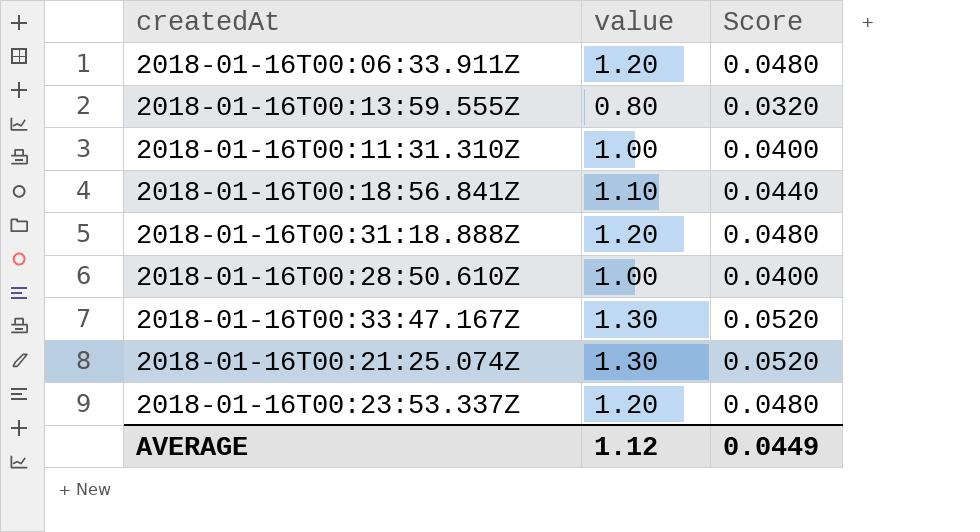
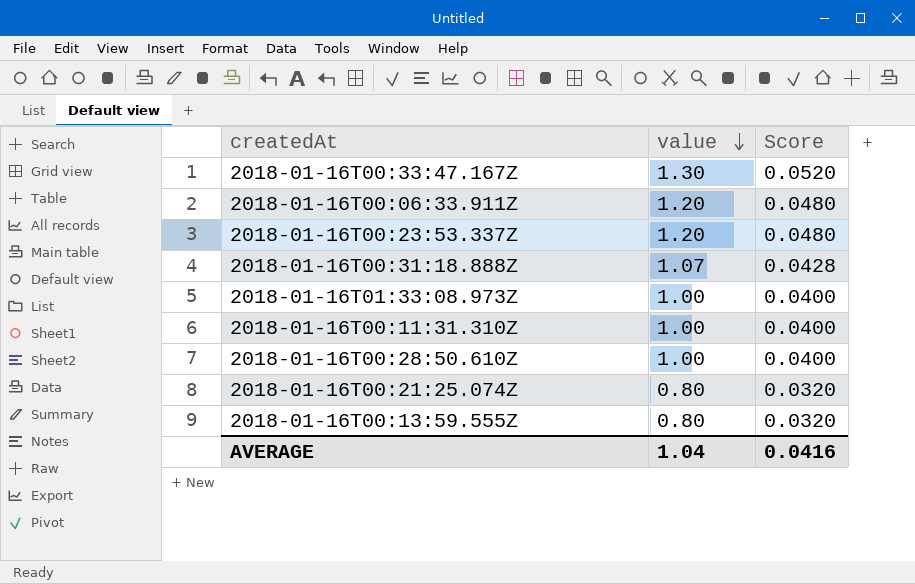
row order: none -> value descending
row 2018-01-16T00:18:56.841Z: 1.10 | 0.0440 -> none
2018-01-16T00:31:18.888Z | value: 1.20 -> 1.07
2018-01-16T00:31:18.888Z | Score: 0.0480 -> 0.0428
row 2018-01-16T01:33:08.973Z: none -> 1.00 | 0.0400
2018-01-16T00:21:25.074Z | value: 1.30 -> 0.80
2018-01-16T00:21:25.074Z | Score: 0.0520 -> 0.0320
AVERAGE | value: 1.12 -> 1.04
AVERAGE | Score: 0.0449 -> 0.0416

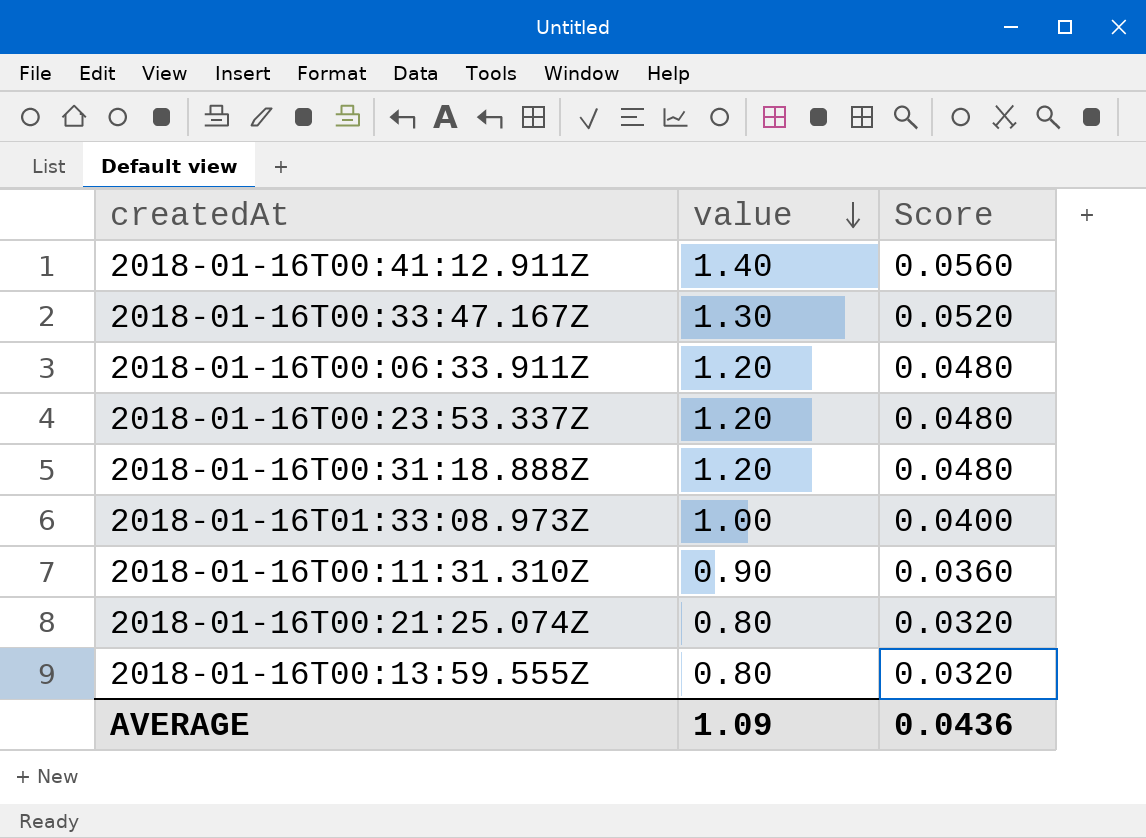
row 2018-01-16T00:28:50.610Z: 1.00 | 0.0400 -> none
row 2018-01-16T00:41:12.911Z: none -> 1.40 | 0.0560
2018-01-16T00:31:18.888Z | value: 1.07 -> 1.20
2018-01-16T00:31:18.888Z | Score: 0.0428 -> 0.0480
2018-01-16T00:11:31.310Z | value: 1.00 -> 0.90
2018-01-16T00:11:31.310Z | Score: 0.0400 -> 0.0360
AVERAGE | value: 1.04 -> 1.09
AVERAGE | Score: 0.0416 -> 0.0436

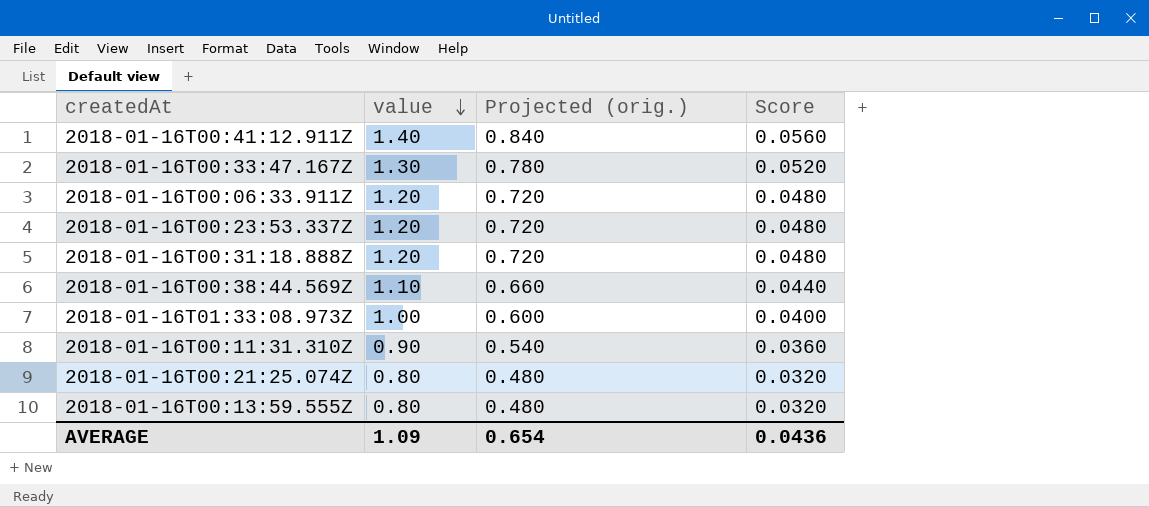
column Projected (orig.) | formula: none -> [value] * 0.6
row 2018-01-16T00:38:44.569Z: none -> 1.10 | 0.660 | 0.0440

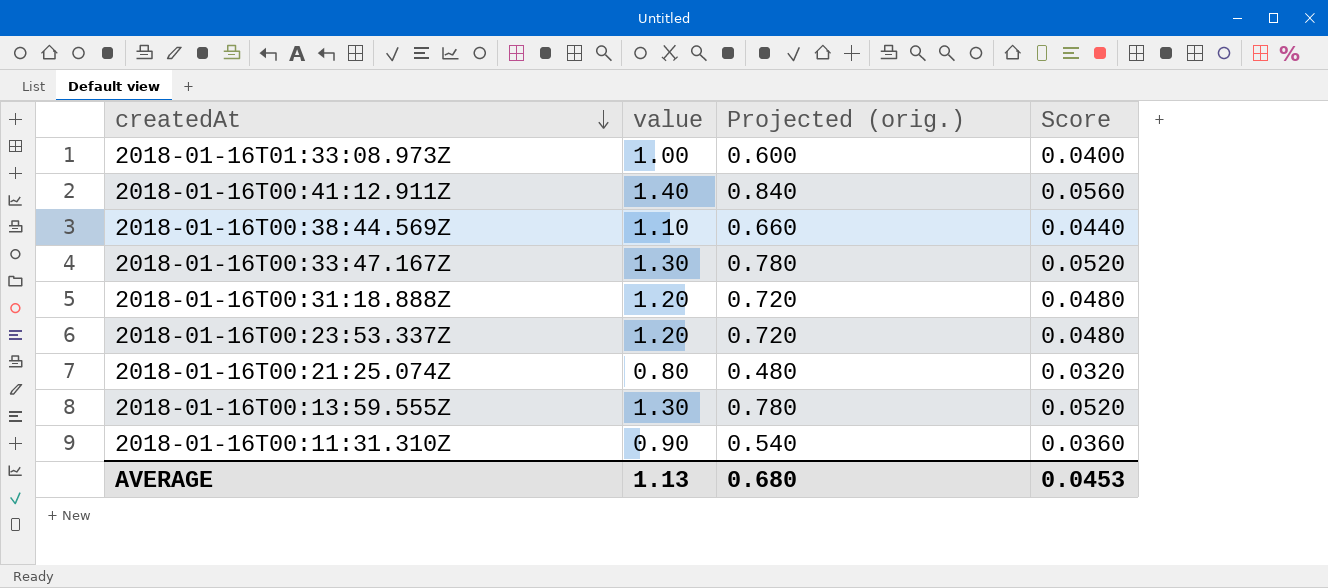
row order: value descending -> createdAt descending
row 2018-01-16T00:06:33.911Z: 1.20 | 0.720 | 0.0480 -> none
2018-01-16T00:13:59.555Z | value: 0.80 -> 1.30
2018-01-16T00:13:59.555Z | Projected (orig.): 0.480 -> 0.780
2018-01-16T00:13:59.555Z | Score: 0.0320 -> 0.0520
AVERAGE | value: 1.09 -> 1.13
AVERAGE | Projected (orig.): 0.654 -> 0.680
AVERAGE | Score: 0.0436 -> 0.0453

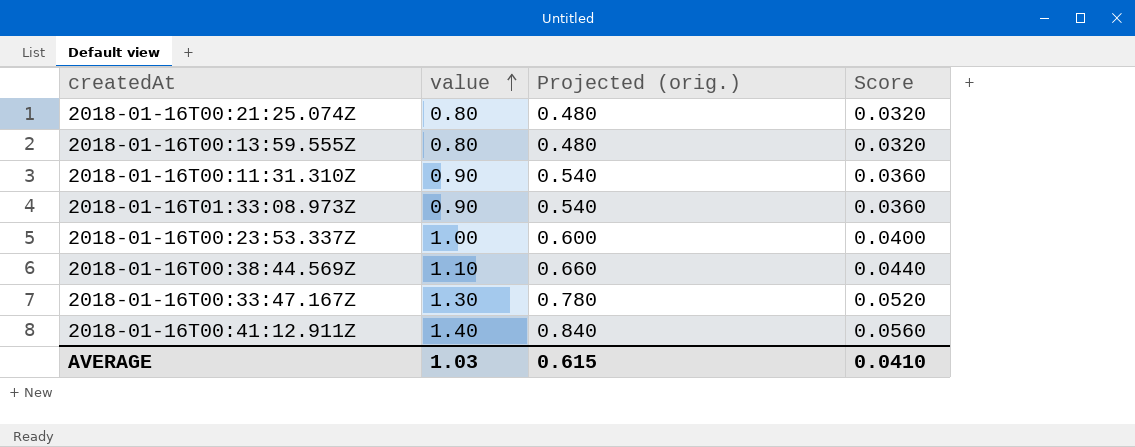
row order: createdAt descending -> value ascending
row 2018-01-16T00:31:18.888Z: 1.20 | 0.720 | 0.0480 -> none
2018-01-16T00:13:59.555Z | value: 1.30 -> 0.80
2018-01-16T00:13:59.555Z | Projected (orig.): 0.780 -> 0.480
2018-01-16T00:13:59.555Z | Score: 0.0520 -> 0.0320
2018-01-16T01:33:08.973Z | value: 1.00 -> 0.90
2018-01-16T01:33:08.973Z | Projected (orig.): 0.600 -> 0.540
2018-01-16T01:33:08.973Z | Score: 0.0400 -> 0.0360
2018-01-16T00:23:53.337Z | value: 1.20 -> 1.00
2018-01-16T00:23:53.337Z | Projected (orig.): 0.720 -> 0.600
2018-01-16T00:23:53.337Z | Score: 0.0480 -> 0.0400
AVERAGE | value: 1.13 -> 1.03
AVERAGE | Projected (orig.): 0.680 -> 0.615
AVERAGE | Score: 0.0453 -> 0.0410

